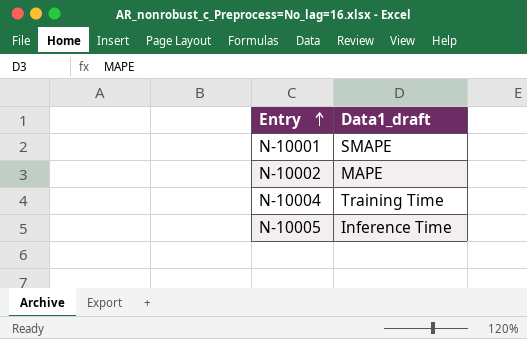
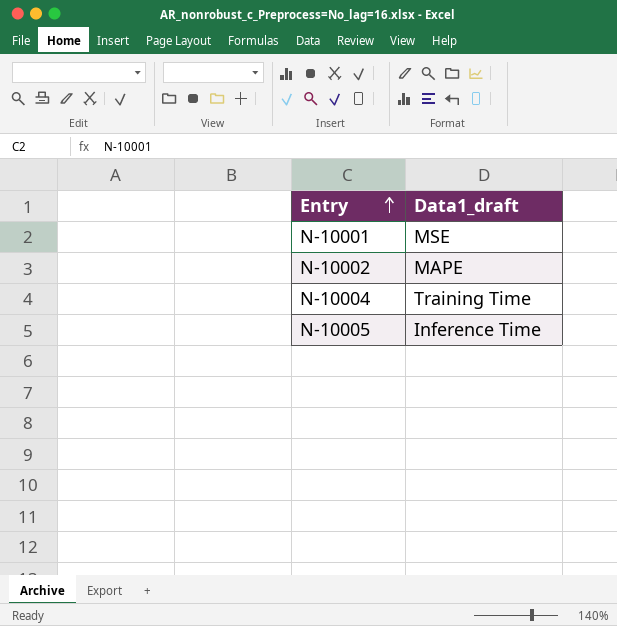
N-10001 | Data1_draft: SMAPE -> MSE

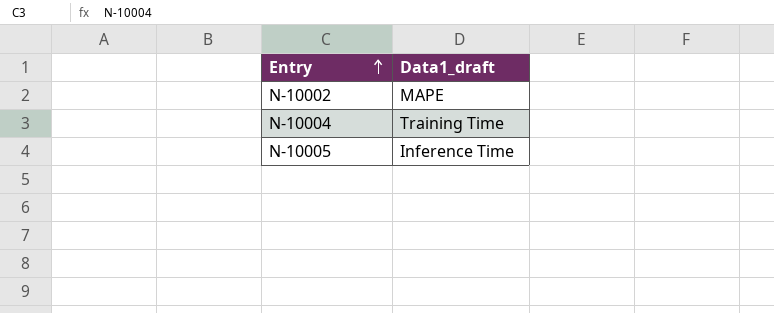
row N-10001: MSE -> none

